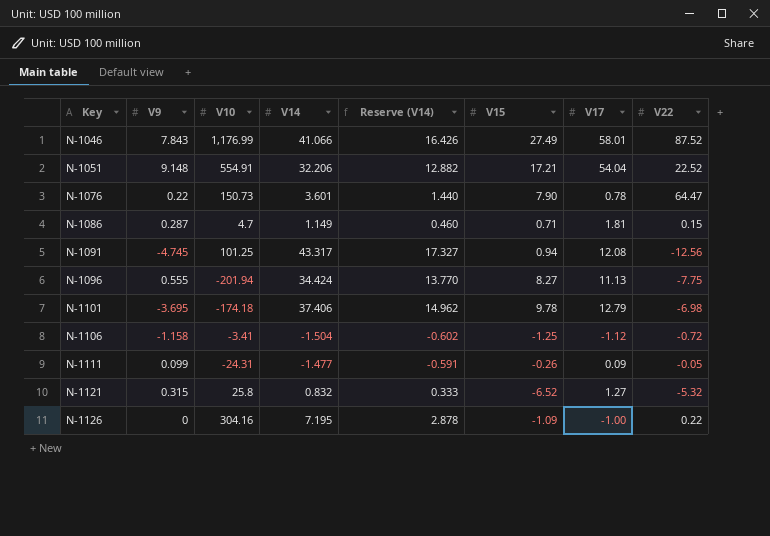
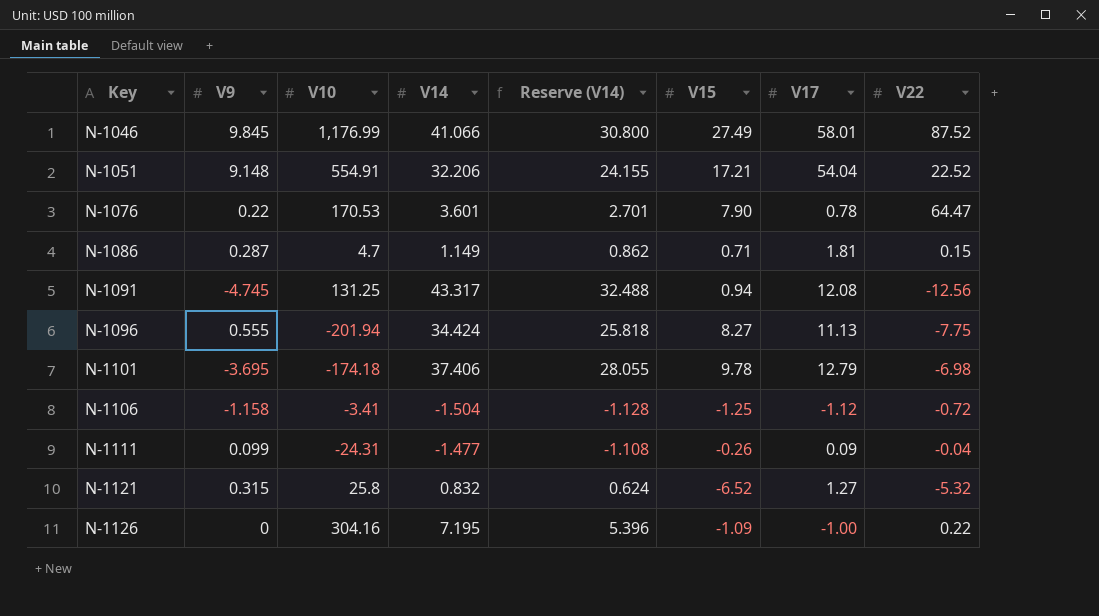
column Reserve (V14) | formula: [V14] * 0.4 -> [V14] * 0.75
N-1046 | V9: 7.843 -> 9.845
N-1076 | V10: 150.73 -> 170.53
N-1091 | V10: 101.25 -> 131.25
N-1111 | V22: -0.05 -> -0.04

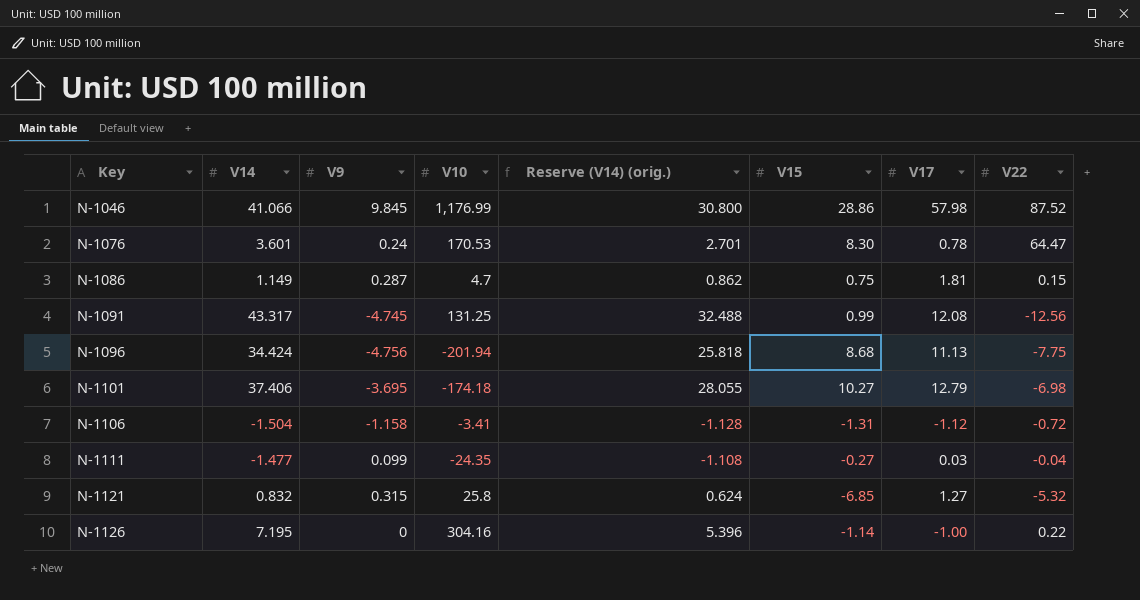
column V14 | position: 4 -> 2
column name: Reserve (V14) -> Reserve (V14) (orig.)
row N-1051: 9.148 | 554.91 | 32.206 | 24.155 | 17.21 | 54.04 | 22.52 -> none
N-1046 | V15: 27.49 -> 28.86
N-1046 | V17: 58.01 -> 57.98
N-1076 | V9: 0.22 -> 0.24
N-1076 | V15: 7.90 -> 8.30
N-1086 | V15: 0.71 -> 0.75
N-1091 | V15: 0.94 -> 0.99
N-1096 | V9: 0.555 -> -4.756
N-1096 | V15: 8.27 -> 8.68
N-1101 | V15: 9.78 -> 10.27
N-1106 | V15: -1.25 -> -1.31
N-1111 | V10: -24.31 -> -24.35
N-1111 | V15: -0.26 -> -0.27
N-1111 | V17: 0.09 -> 0.03
N-1121 | V15: -6.52 -> -6.85
N-1126 | V15: -1.09 -> -1.14

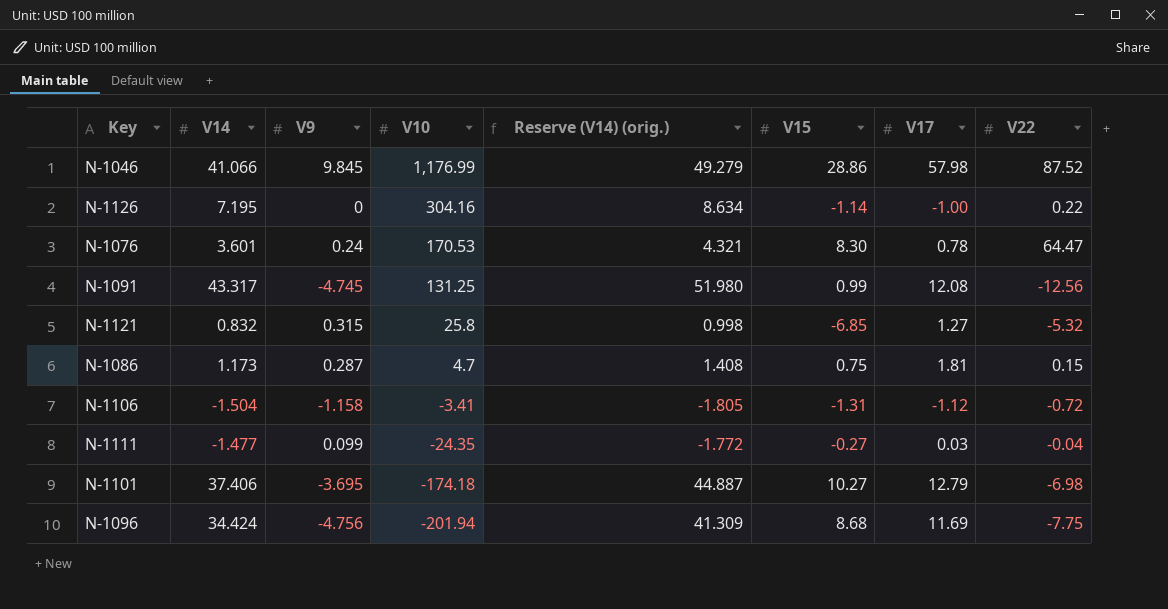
row order: Key ascending -> V10 descending
column Reserve (V14) (orig.) | formula: [V14] * 0.75 -> [V14] * 1.2
N-1086 | V14: 1.149 -> 1.173
N-1096 | V17: 11.13 -> 11.69

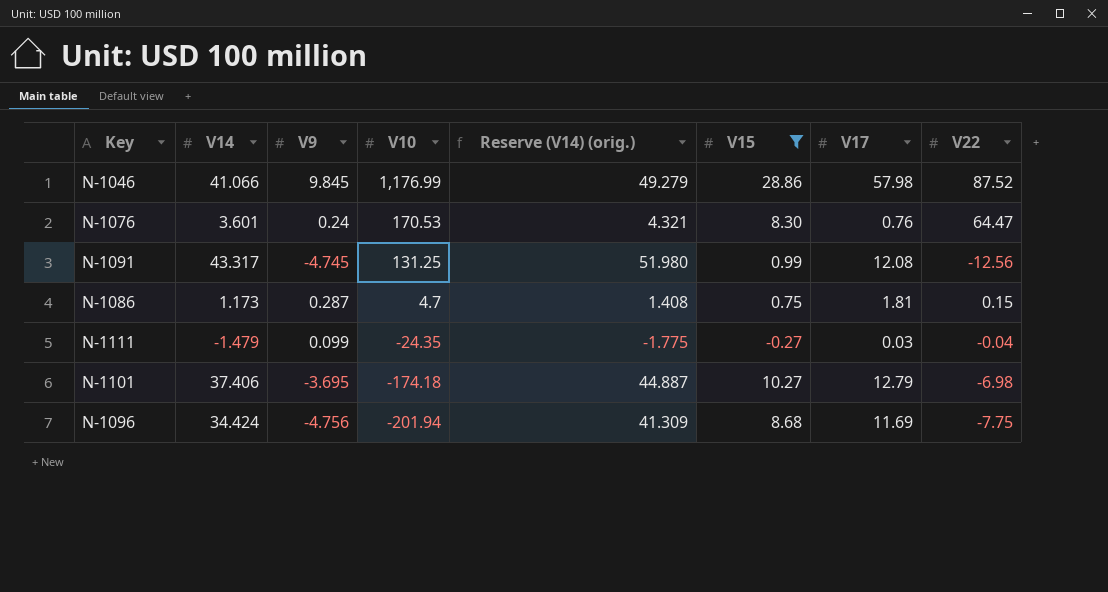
filter: none -> V15 >= -0.27
N-1076 | V17: 0.78 -> 0.76
N-1111 | V14: -1.477 -> -1.479
N-1111 | Reserve (V14) (orig.): -1.772 -> -1.775

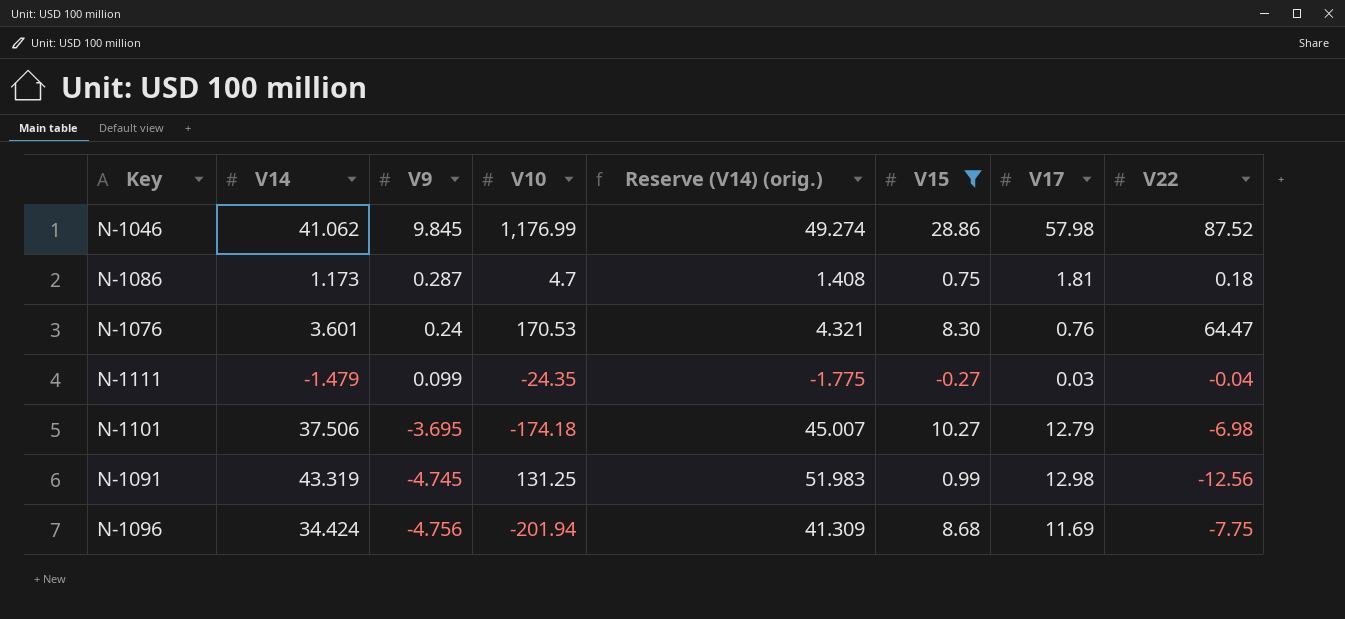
row order: V10 descending -> V9 descending
N-1046 | V14: 41.066 -> 41.062
N-1046 | Reserve (V14) (orig.): 49.279 -> 49.274
N-1086 | V22: 0.15 -> 0.18
N-1101 | V14: 37.406 -> 37.506
N-1101 | Reserve (V14) (orig.): 44.887 -> 45.007
N-1091 | V14: 43.317 -> 43.319
N-1091 | Reserve (V14) (orig.): 51.980 -> 51.983
N-1091 | V17: 12.08 -> 12.98

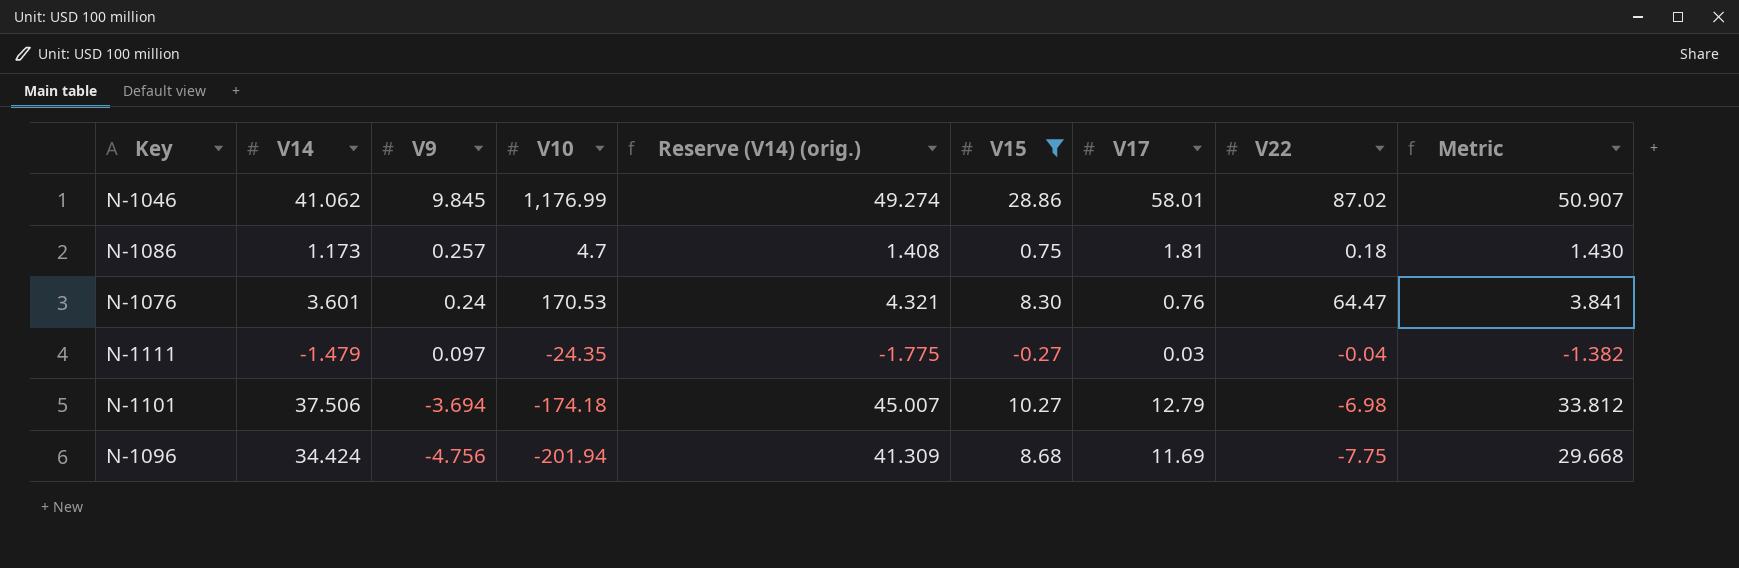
column Metric | formula: none -> [V14] + [V9]
row N-1091: 43.319 | -4.745 | 131.25 | 51.983 | 0.99 | 12.98 | -12.56 -> none
N-1046 | V17: 57.98 -> 58.01
N-1046 | V22: 87.52 -> 87.02
N-1086 | V9: 0.287 -> 0.257
N-1111 | V9: 0.099 -> 0.097
N-1101 | V9: -3.695 -> -3.694

